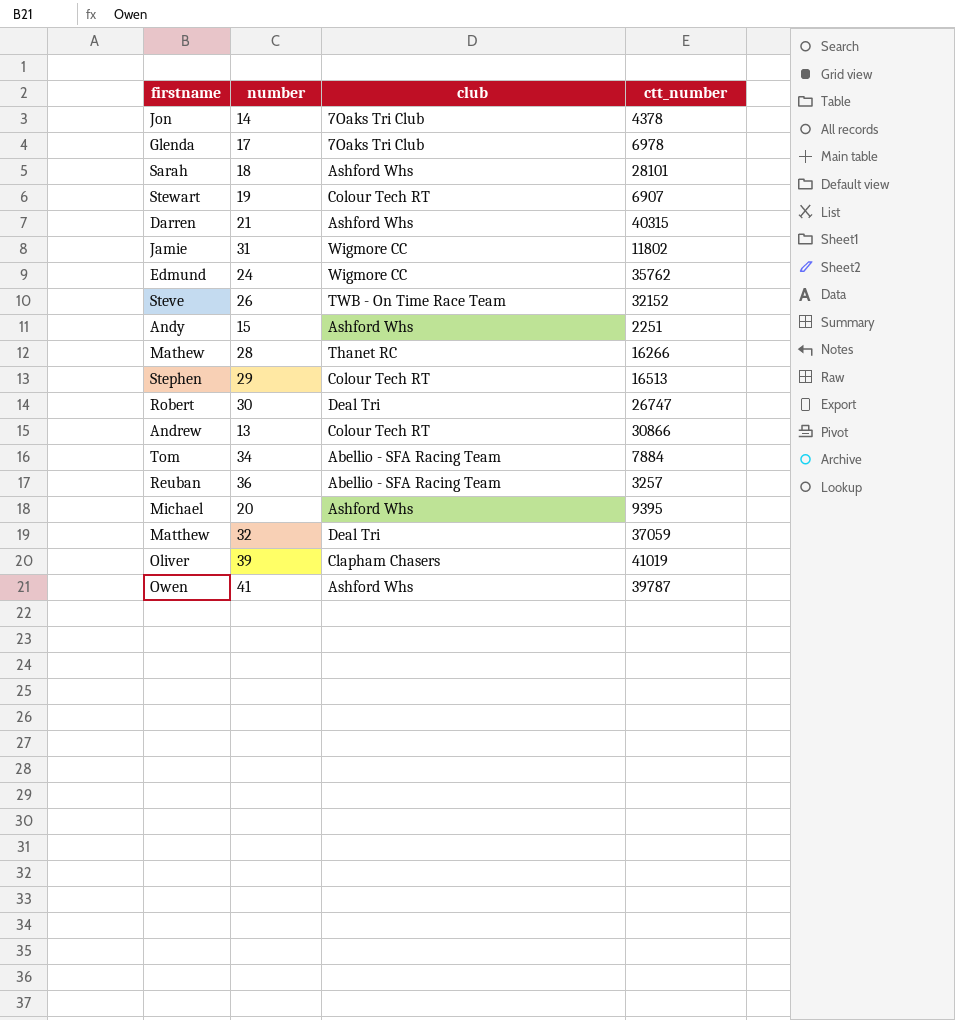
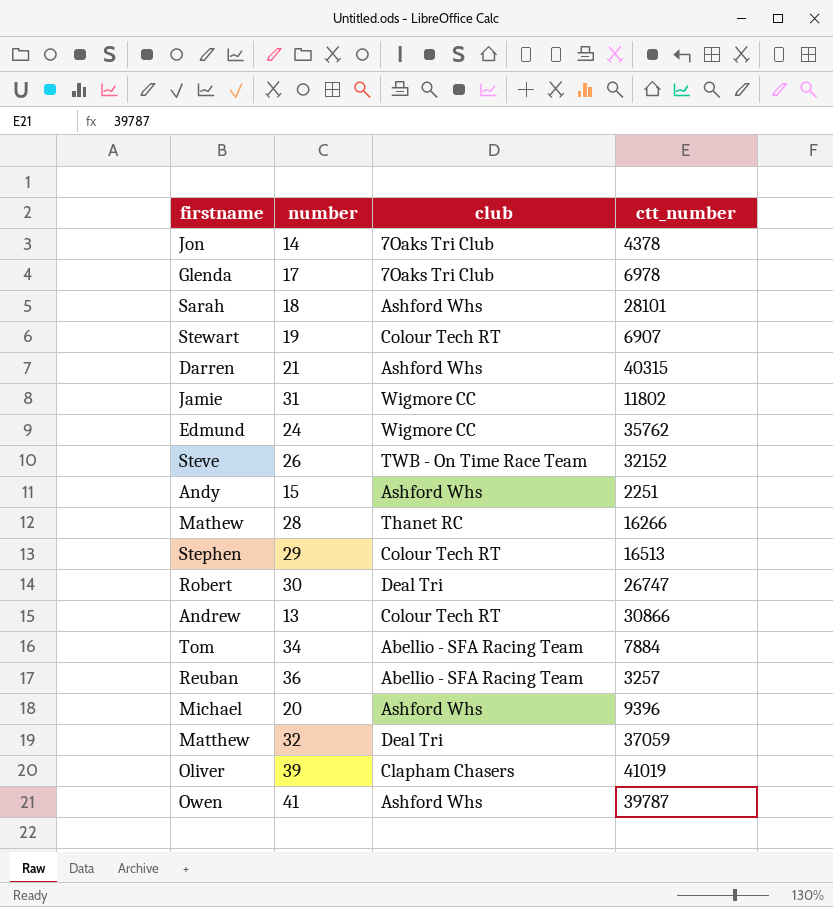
Michael | ctt_number: 9395 -> 9396

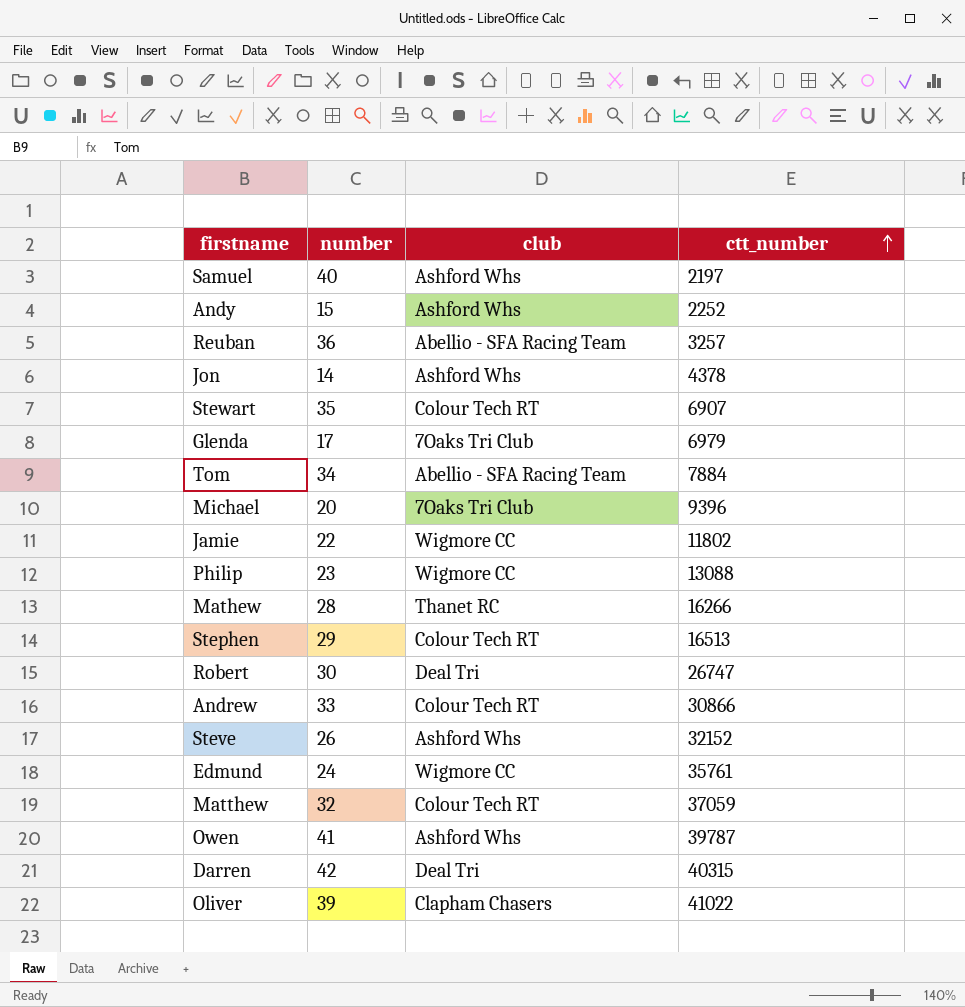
row order: none -> ctt_number ascending
row Sarah: 18 | Ashford Whs | 28101 -> none
row Samuel: none -> 40 | Ashford Whs | 2197
Andy | ctt_number: 2251 -> 2252
Jon | club: 7Oaks Tri Club -> Ashford Whs
Stewart | number: 19 -> 35
Glenda | ctt_number: 6978 -> 6979
Michael | club: Ashford Whs -> 7Oaks Tri Club
Jamie | number: 31 -> 22
row Philip: none -> 23 | Wigmore CC | 13088
Andrew | number: 13 -> 33
Steve | club: TWB - On Time Race Team -> Ashford Whs
Edmund | ctt_number: 35762 -> 35761
Matthew | club: Deal Tri -> Colour Tech RT
Darren | number: 21 -> 42
Darren | club: Ashford Whs -> Deal Tri
Oliver | ctt_number: 41019 -> 41022

